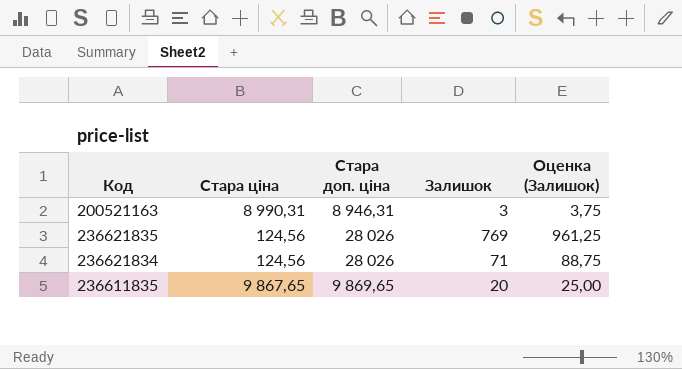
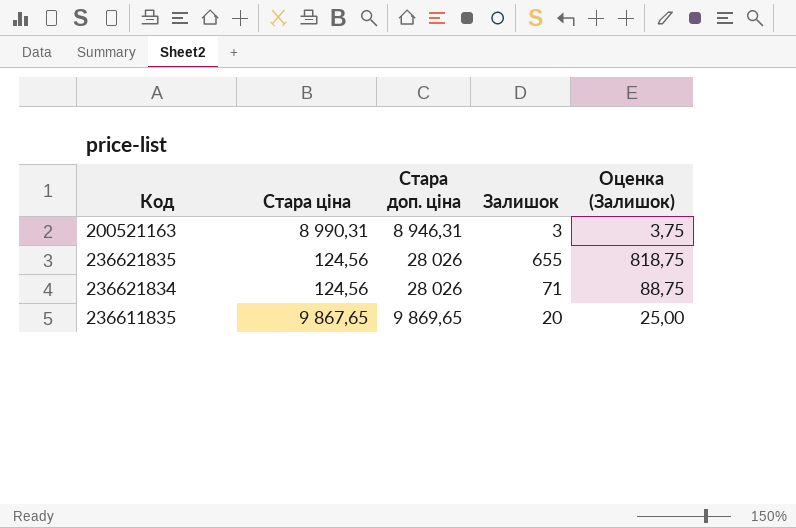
236621835 | Залишок: 769 -> 655
236621835 | Оценка (Залишок): 961,25 -> 818,75

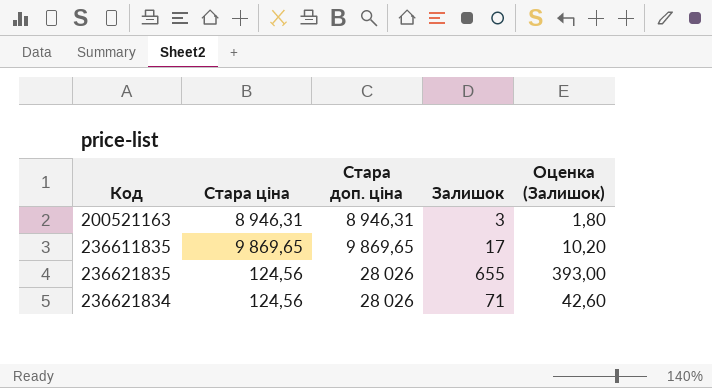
row order: none -> Стара доп. ціна ascending
column Оценка (Залишок) | formula: [Залишок] * 1,25 -> [Залишок] * 0,6
200521163 | Стара ціна: 8 990,31 -> 8 946,31
236611835 | Стара ціна: 9 867,65 -> 9 869,65
236611835 | Залишок: 20 -> 17

